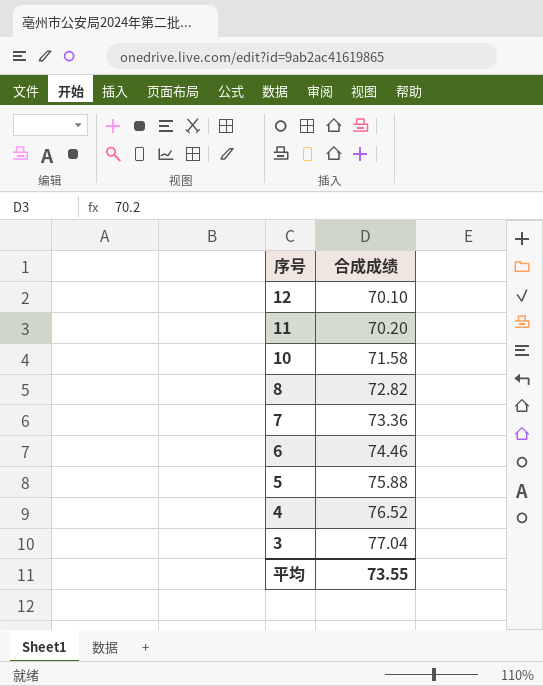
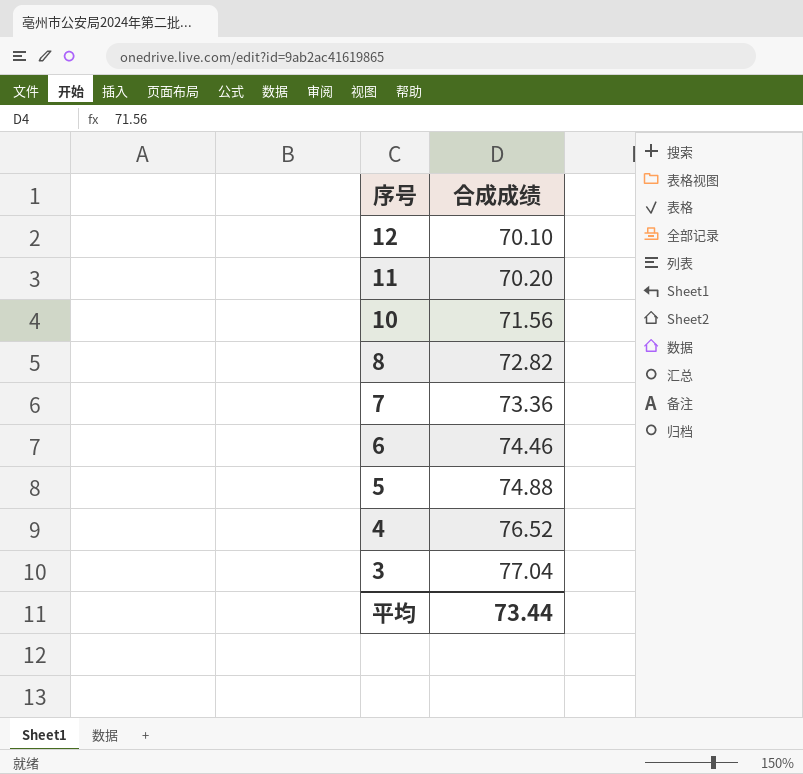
10 | 合成成绩: 71.58 -> 71.56
5 | 合成成绩: 75.88 -> 74.88
平均 | 合成成绩: 73.55 -> 73.44

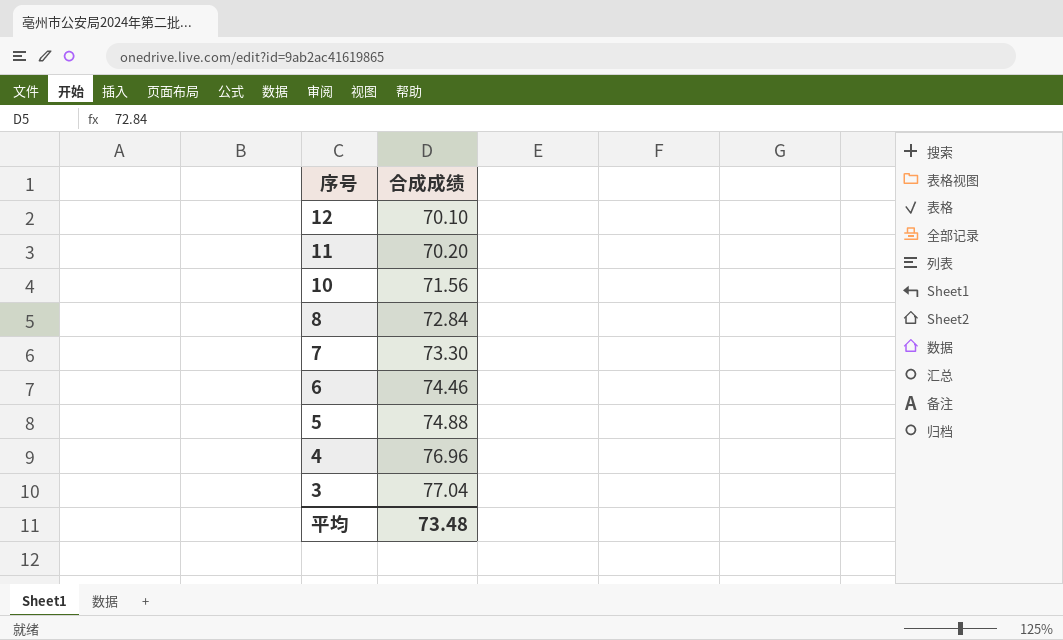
8 | 合成成绩: 72.82 -> 72.84
7 | 合成成绩: 73.36 -> 73.30
4 | 合成成绩: 76.52 -> 76.96
平均 | 合成成绩: 73.44 -> 73.48

